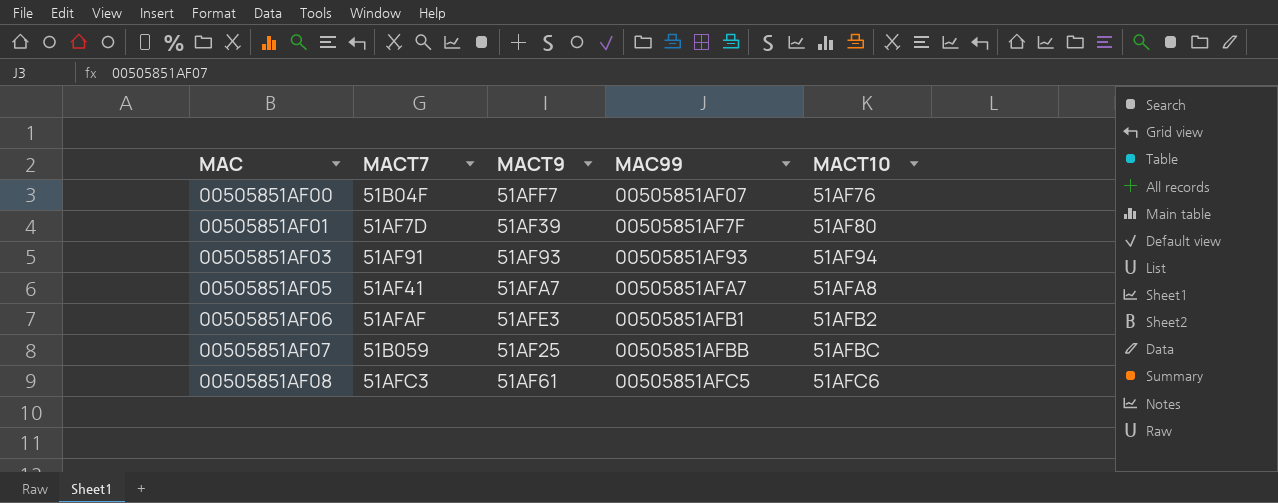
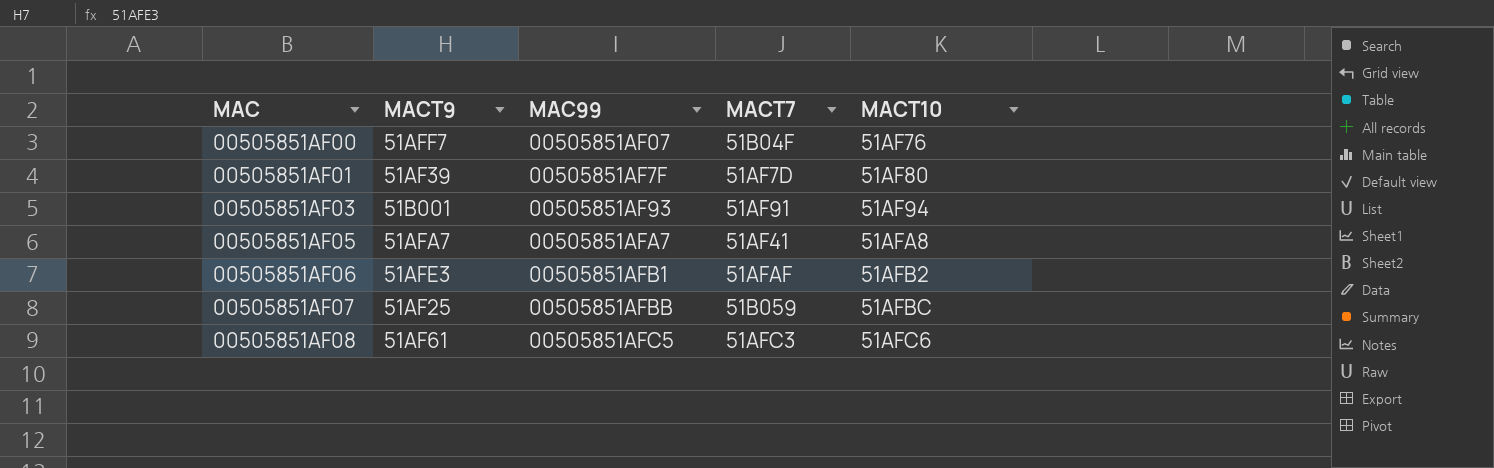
column MACT7 | position: 2 -> 4
00505851AF03 | MACT9: 51AF93 -> 51B001

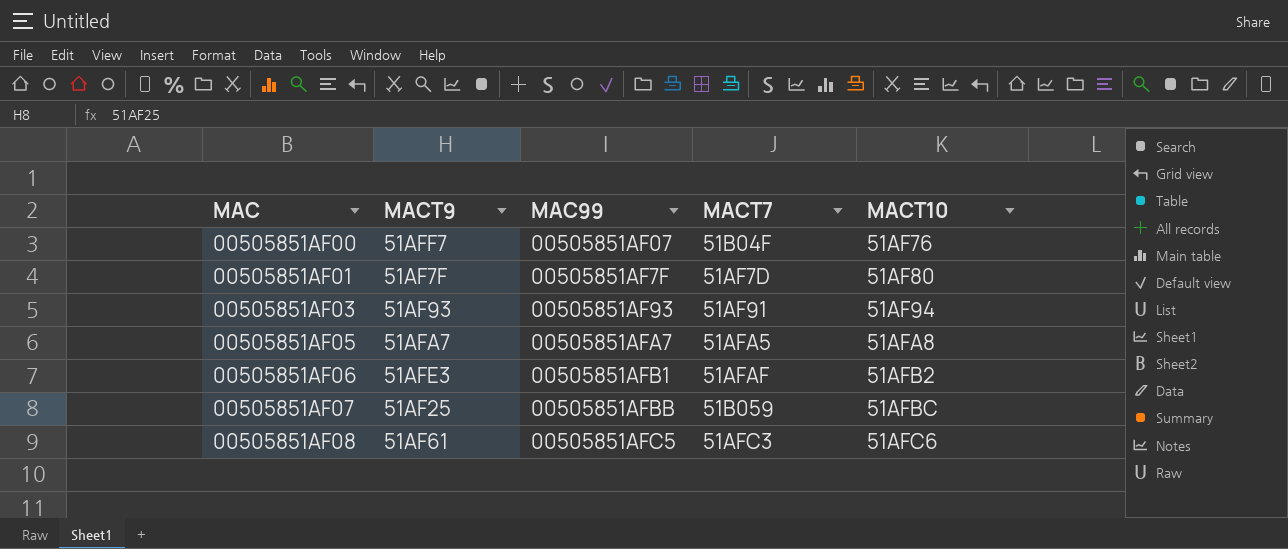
00505851AF01 | MACT9: 51AF39 -> 51AF7F
00505851AF03 | MACT9: 51B001 -> 51AF93
00505851AF05 | MACT7: 51AF41 -> 51AFA5

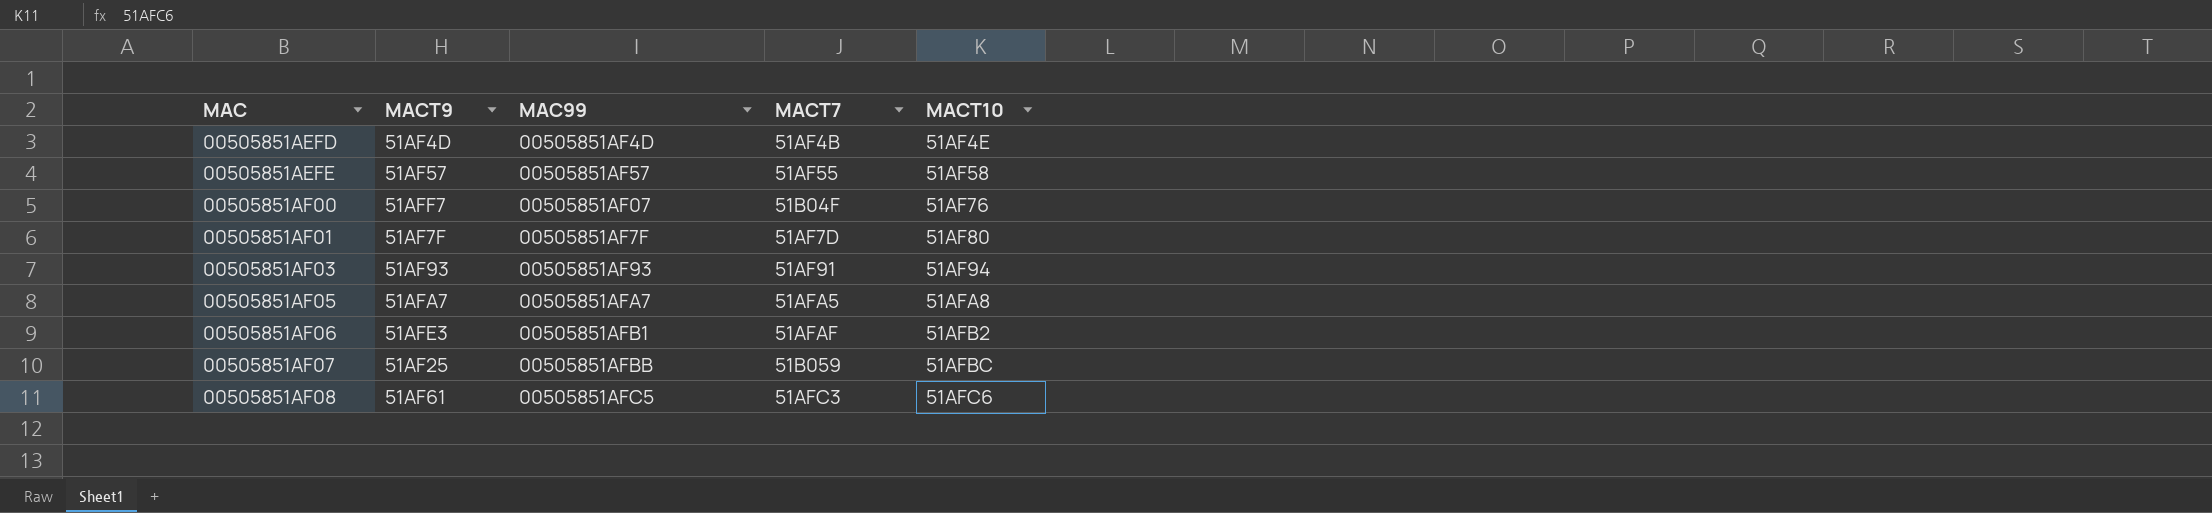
row 00505851AEFD: none -> 51AF4D | 00505851AF4D | 51AF4B | 51AF4E
row 00505851AEFE: none -> 51AF57 | 00505851AF57 | 51AF55 | 51AF58

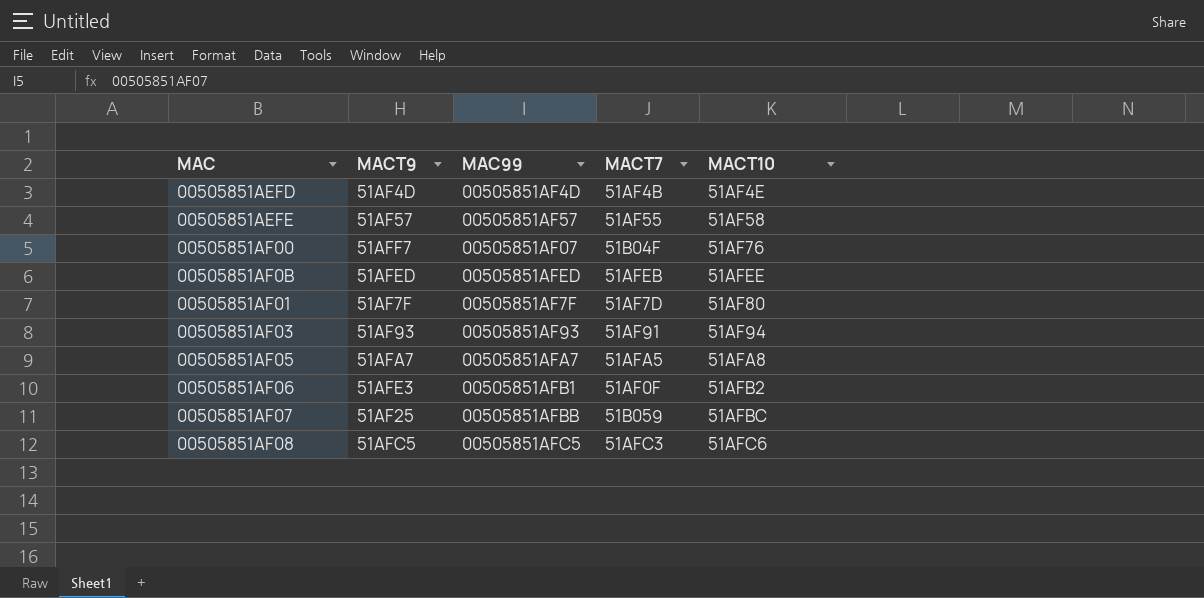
row 00505851AF0B: none -> 51AFED | 00505851AFED | 51AFEB | 51AFEE
00505851AF06 | MACT7: 51AFAF -> 51AF0F
00505851AF08 | MACT9: 51AF61 -> 51AFC5

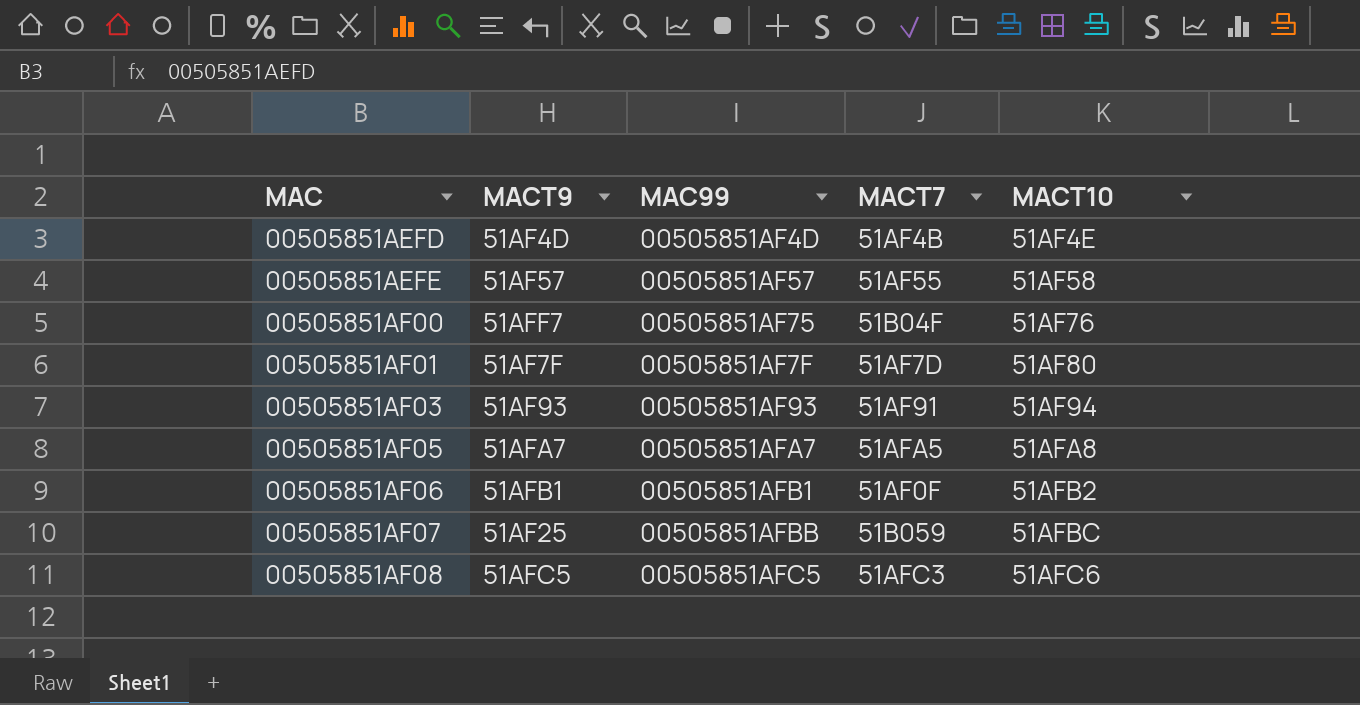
row 00505851AF0B: 51AFED | 00505851AFED | 51AFEB | 51AFEE -> none
00505851AF00 | MAC99: 00505851AF07 -> 00505851AF75
00505851AF06 | MACT9: 51AFE3 -> 51AFB1

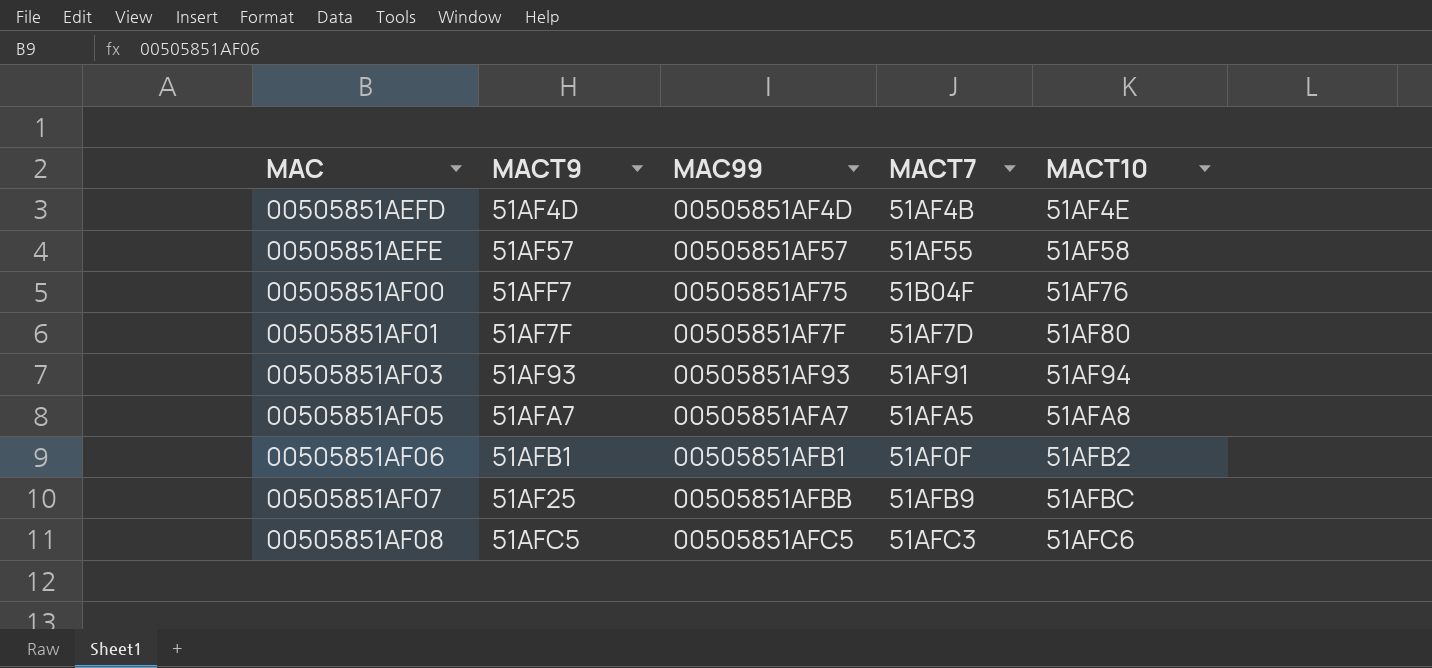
00505851AF07 | MACT7: 51B059 -> 51AFB9

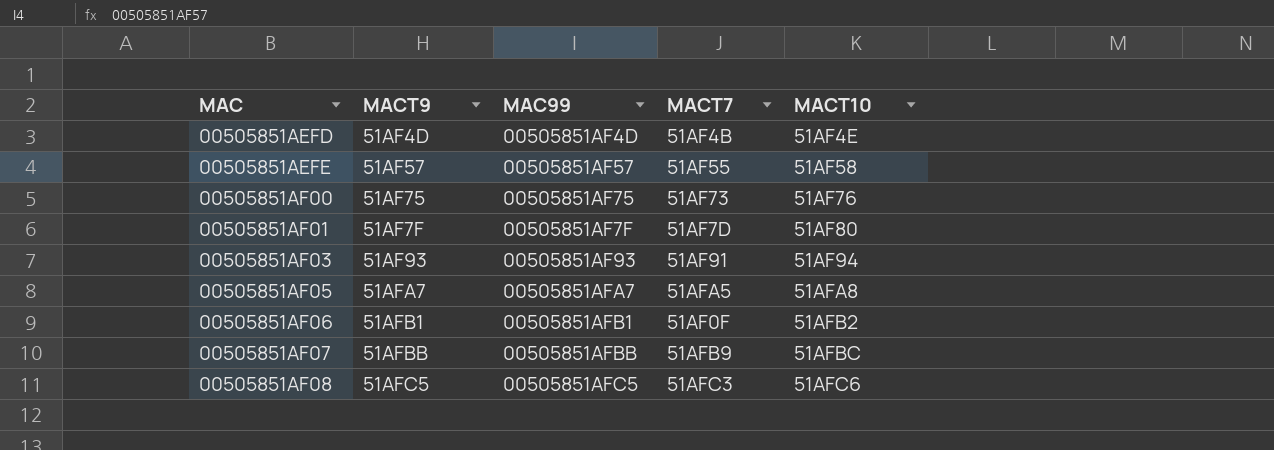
00505851AF00 | MACT9: 51AFF7 -> 51AF75
00505851AF00 | MACT7: 51B04F -> 51AF73
00505851AF07 | MACT9: 51AF25 -> 51AFBB

